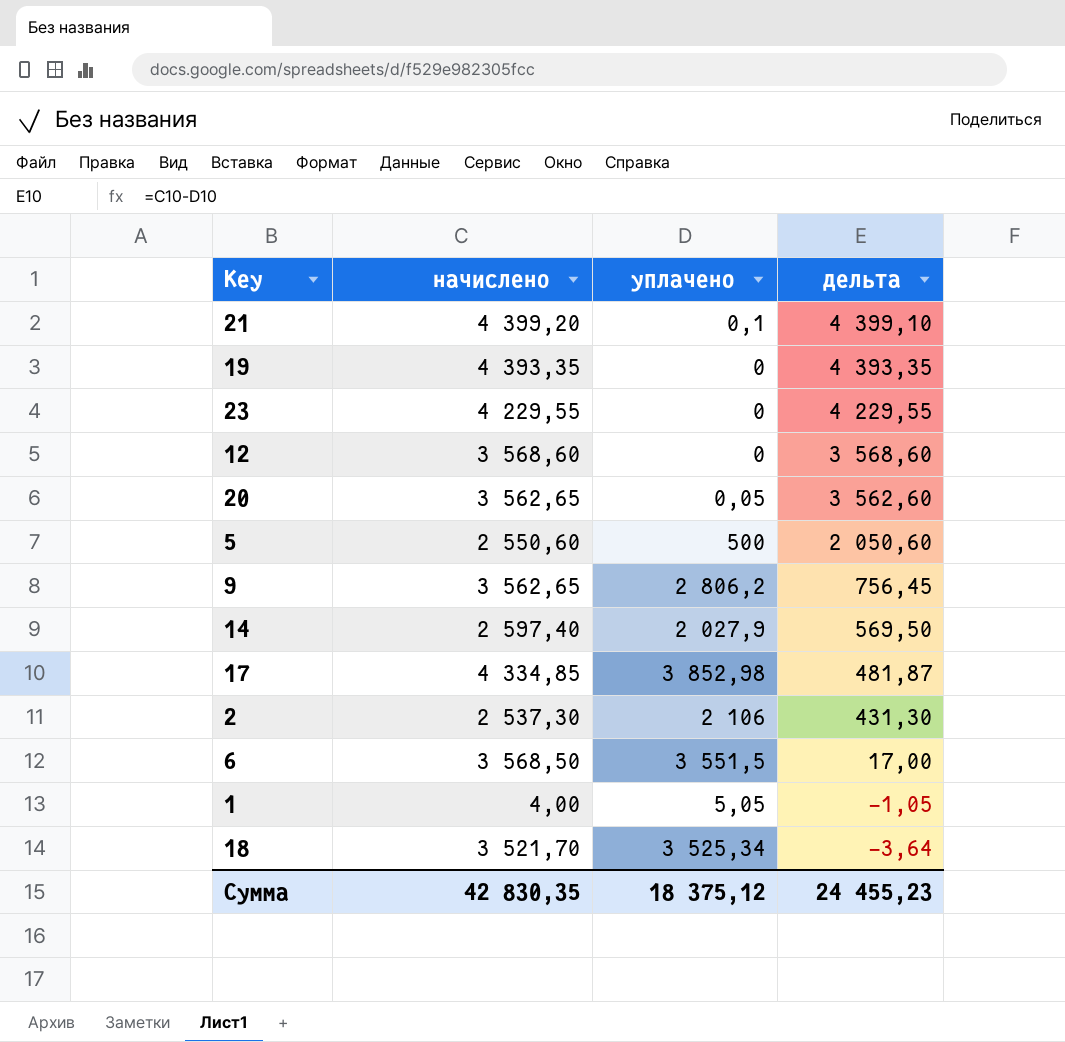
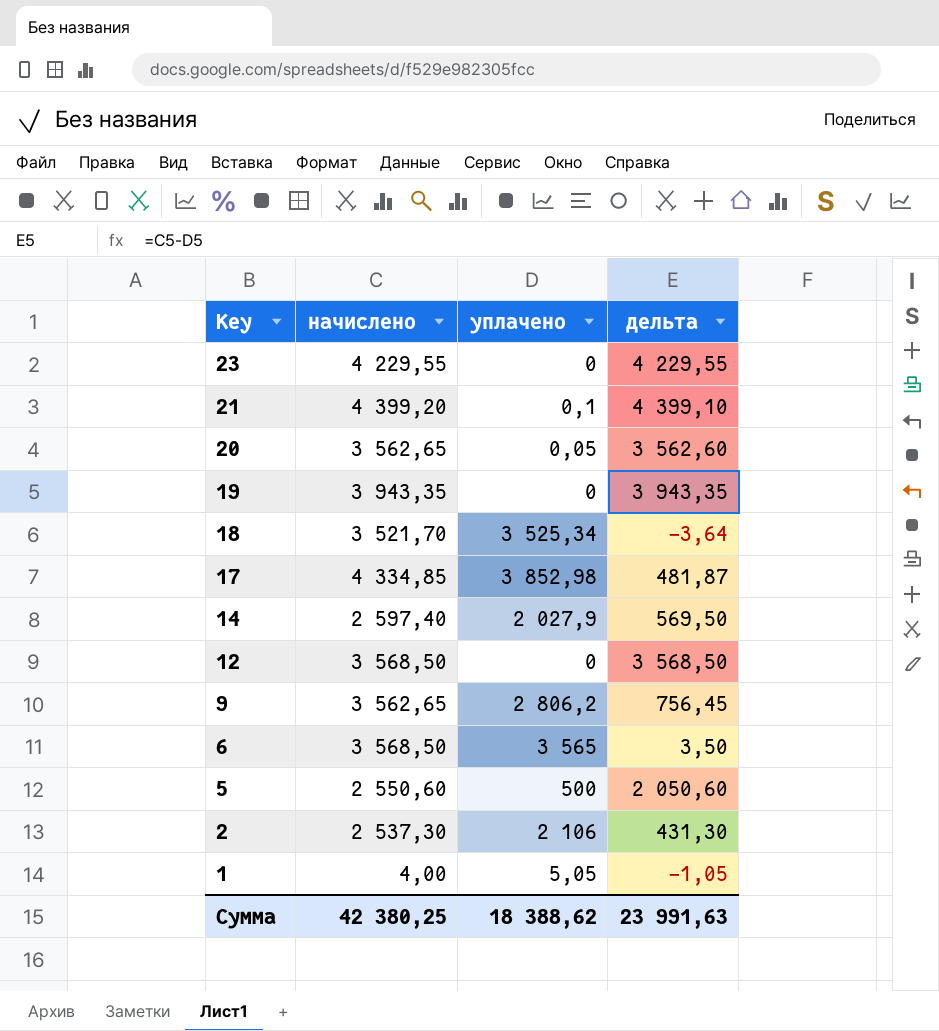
row order: дельта descending -> Key descending
19 | начислено: 4 393,35 -> 3 943,35
19 | дельта: 4 393,35 -> 3 943,35
12 | начислено: 3 568,60 -> 3 568,50
12 | дельта: 3 568,60 -> 3 568,50
6 | уплачено: 3 551,5 -> 3 565
6 | дельта: 17,00 -> 3,50
Сумма | начислено: 42 830,35 -> 42 380,25
Сумма | уплачено: 18 375,12 -> 18 388,62
Сумма | дельта: 24 455,23 -> 23 991,63

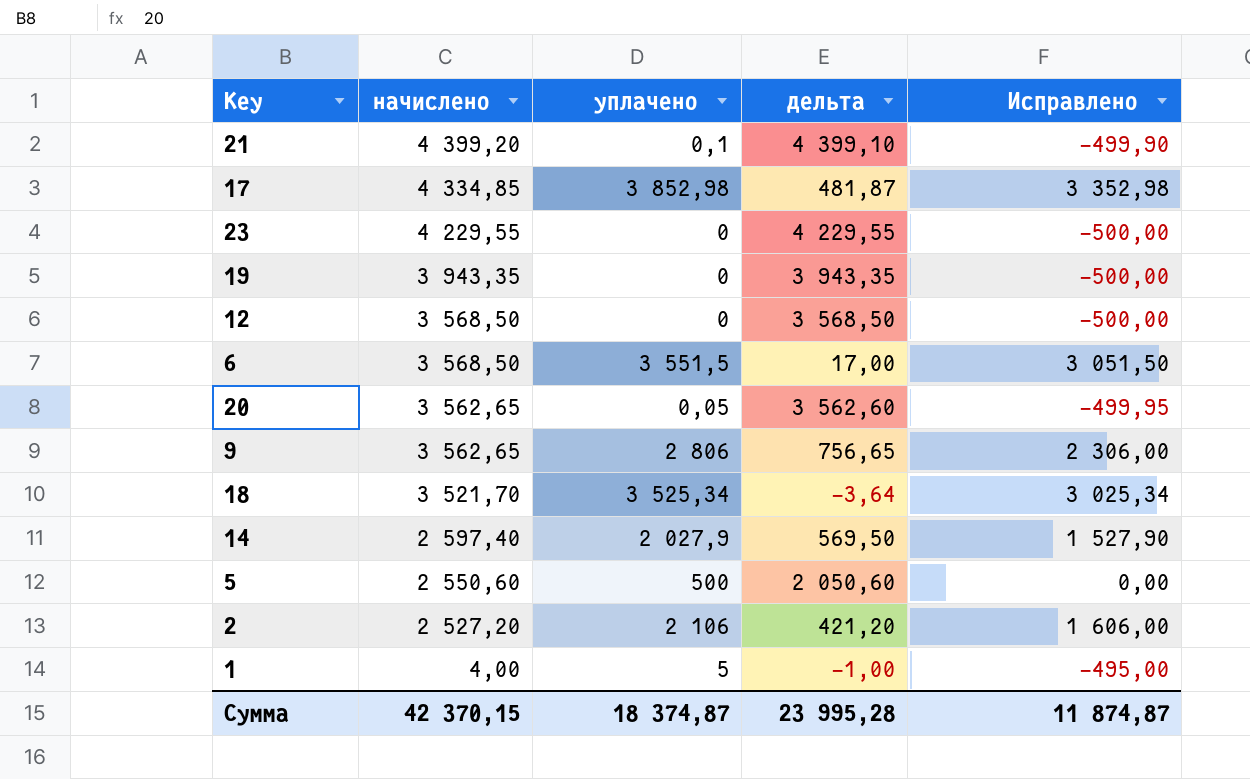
row order: Key descending -> начислено descending
column Исправлено | formula: none -> [уплачено] - 500
6 | уплачено: 3 565 -> 3 551,5
6 | дельта: 3,50 -> 17,00
9 | уплачено: 2 806,2 -> 2 806
9 | дельта: 756,45 -> 756,65
2 | начислено: 2 537,30 -> 2 527,20
2 | дельта: 431,30 -> 421,20
1 | уплачено: 5,05 -> 5
1 | дельта: -1,05 -> -1,00
Сумма | начислено: 42 380,25 -> 42 370,15
Сумма | уплачено: 18 388,62 -> 18 374,87
Сумма | дельта: 23 991,63 -> 23 995,28

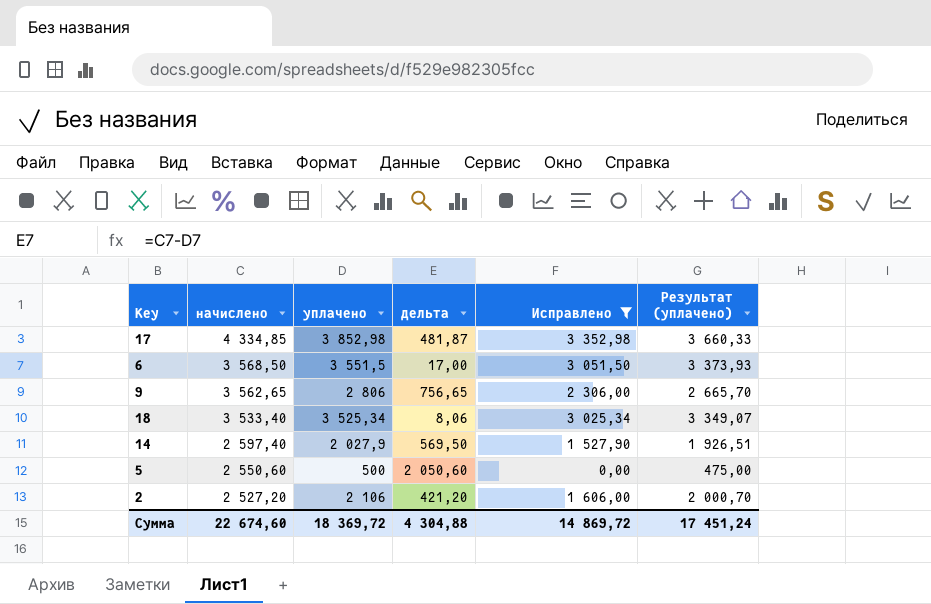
filter: none -> Исправлено >= 0,00
column Результат (уплачено) | formula: none -> [уплачено] * 0,95
18 | начислено: 3 521,70 -> 3 533,40
18 | дельта: -3,64 -> 8,06
Сумма | начислено: 42 370,15 -> 22 674,60
Сумма | уплачено: 18 374,87 -> 18 369,72
Сумма | дельта: 23 995,28 -> 4 304,88
Сумма | Исправлено: 11 874,87 -> 14 869,72

